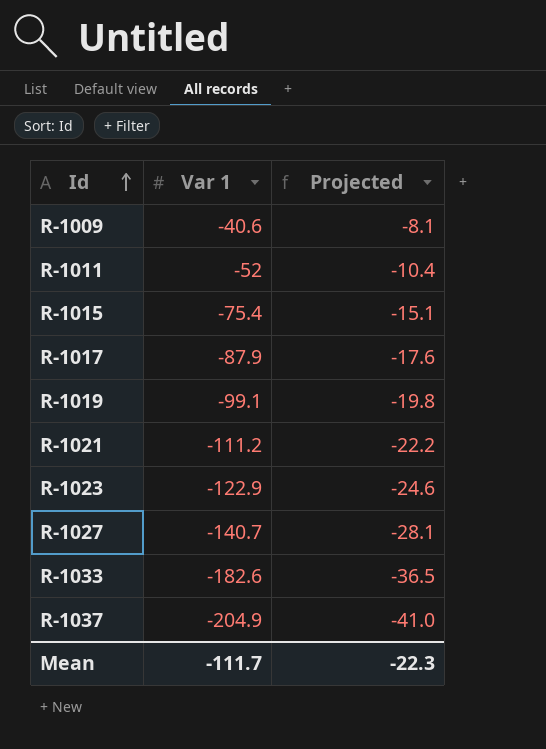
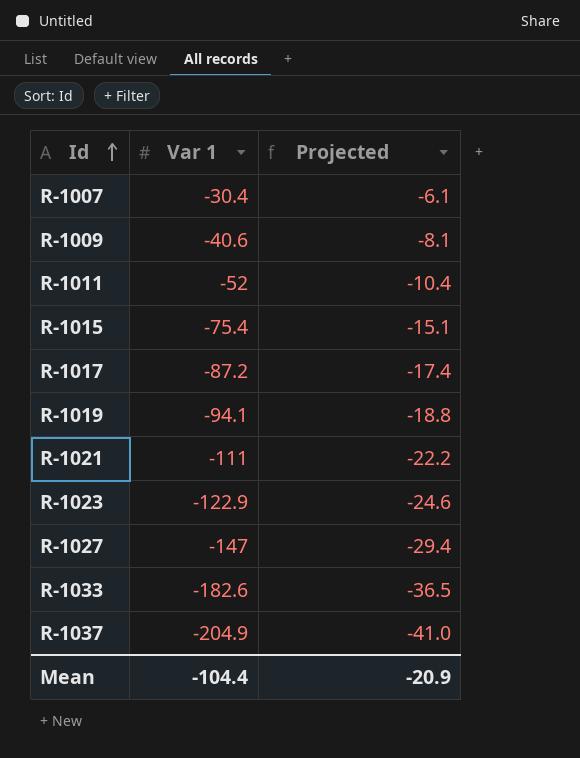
row R-1007: none -> -30.4 | -6.1
R-1017 | Var 1: -87.9 -> -87.2
R-1017 | Projected: -17.6 -> -17.4
R-1019 | Var 1: -99.1 -> -94.1
R-1019 | Projected: -19.8 -> -18.8
R-1021 | Var 1: -111.2 -> -111
R-1027 | Var 1: -140.7 -> -147
R-1027 | Projected: -28.1 -> -29.4
Mean | Var 1: -111.7 -> -104.4
Mean | Projected: -22.3 -> -20.9

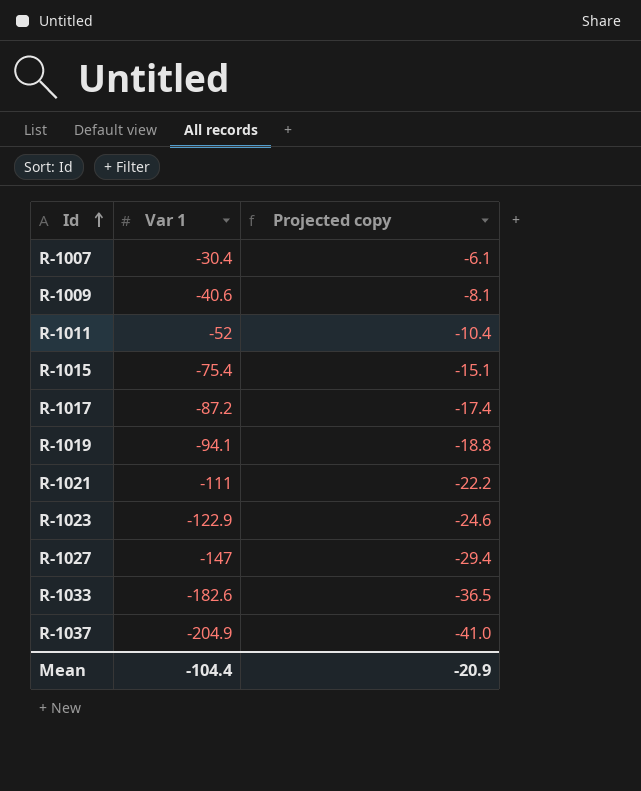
column name: Projected -> Projected copy

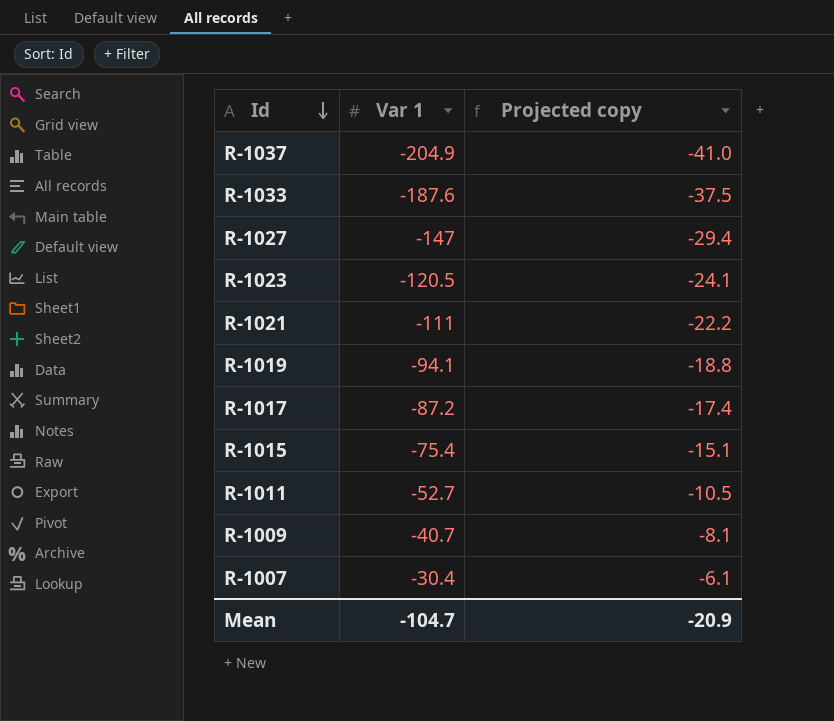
row order: Id ascending -> Id descending
R-1033 | Var 1: -182.6 -> -187.6
R-1033 | Projected copy: -36.5 -> -37.5
R-1023 | Var 1: -122.9 -> -120.5
R-1023 | Projected copy: -24.6 -> -24.1
R-1011 | Var 1: -52 -> -52.7
R-1011 | Projected copy: -10.4 -> -10.5
R-1009 | Var 1: -40.6 -> -40.7
Mean | Var 1: -104.4 -> -104.7

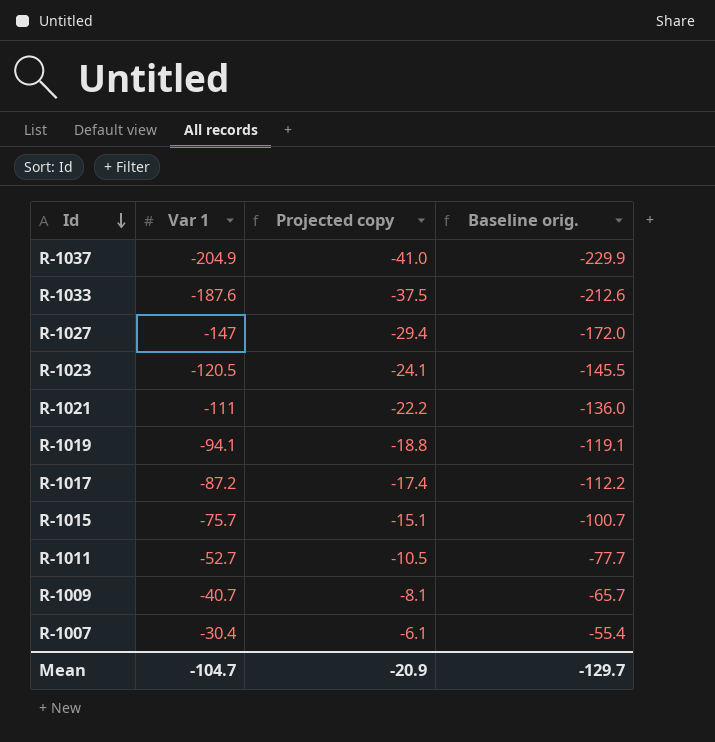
column Baseline orig. | formula: none -> [Var 1] - 25
R-1015 | Var 1: -75.4 -> -75.7

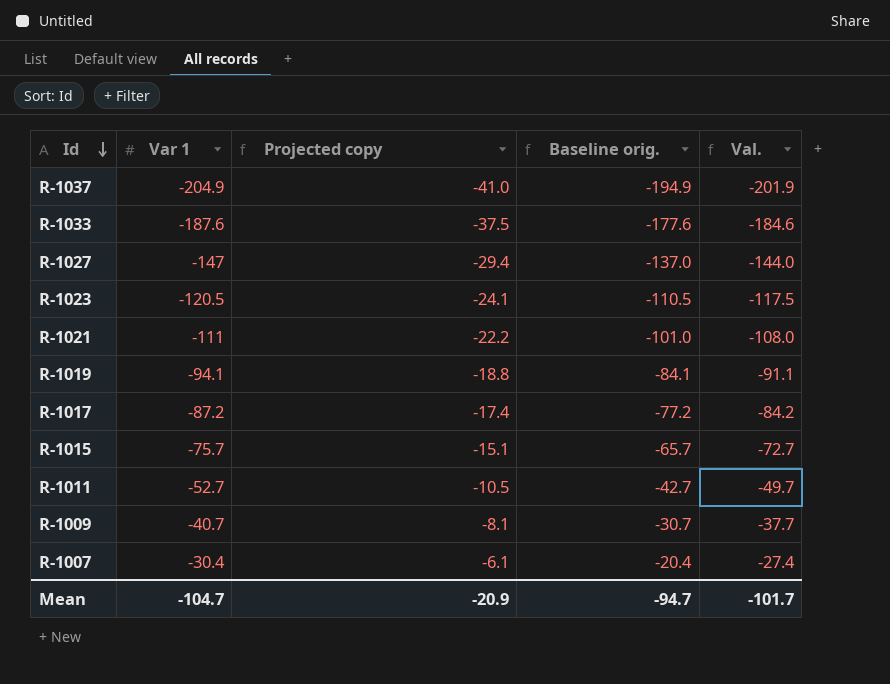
column Baseline orig. | formula: [Var 1] - 25 -> [Var 1] + 10
column Val. | formula: none -> [Var 1] + 3
Mean | Baseline orig.: -129.7 -> -94.7

